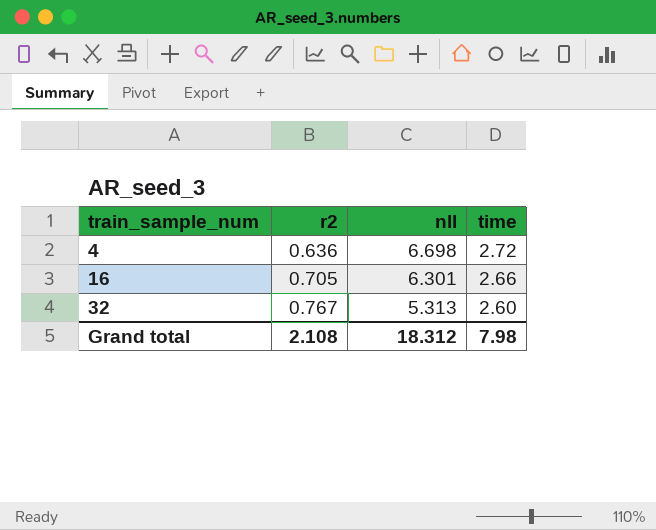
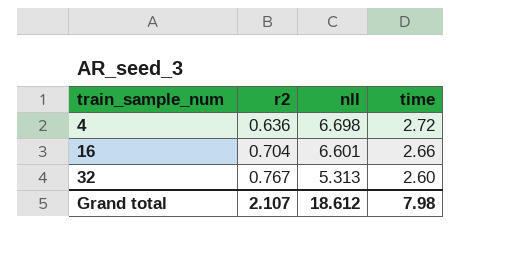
16 | r2: 0.705 -> 0.704
16 | nll: 6.301 -> 6.601
Grand total | r2: 2.108 -> 2.107
Grand total | nll: 18.312 -> 18.612

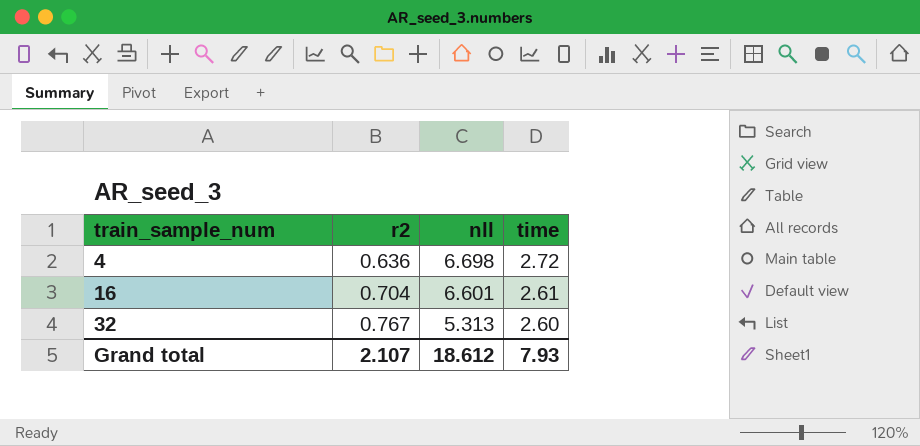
16 | time: 2.66 -> 2.61
Grand total | time: 7.98 -> 7.93

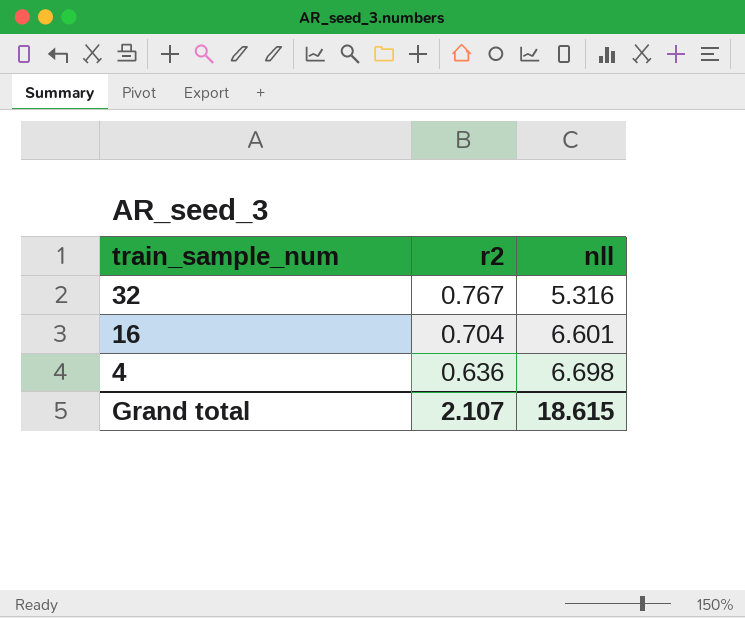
row order: train_sample_num ascending -> train_sample_num descending
column time | position: 4 -> none
32 | nll: 5.313 -> 5.316
Grand total | nll: 18.612 -> 18.615

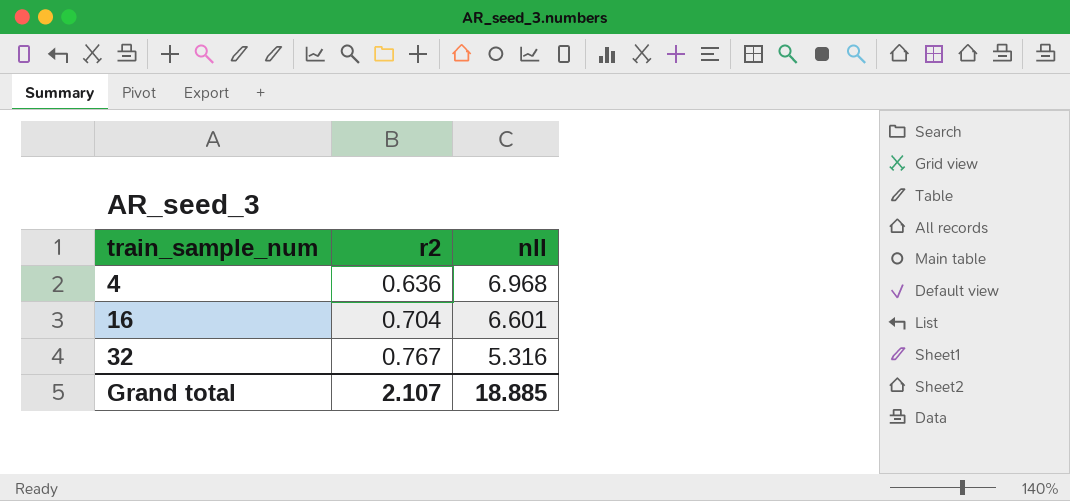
row order: train_sample_num descending -> train_sample_num ascending
4 | nll: 6.698 -> 6.968
Grand total | nll: 18.615 -> 18.885

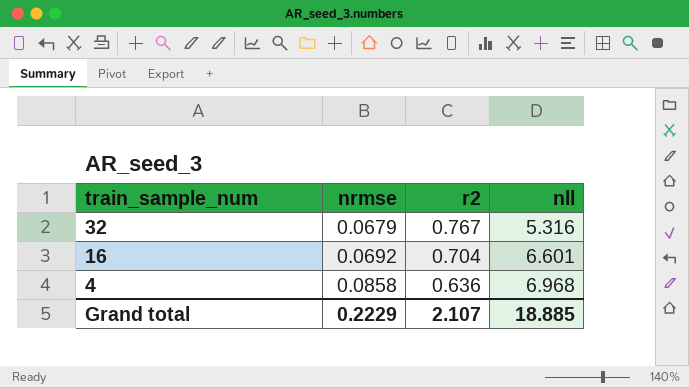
row order: train_sample_num ascending -> train_sample_num descending
column nrmse | position: none -> 2

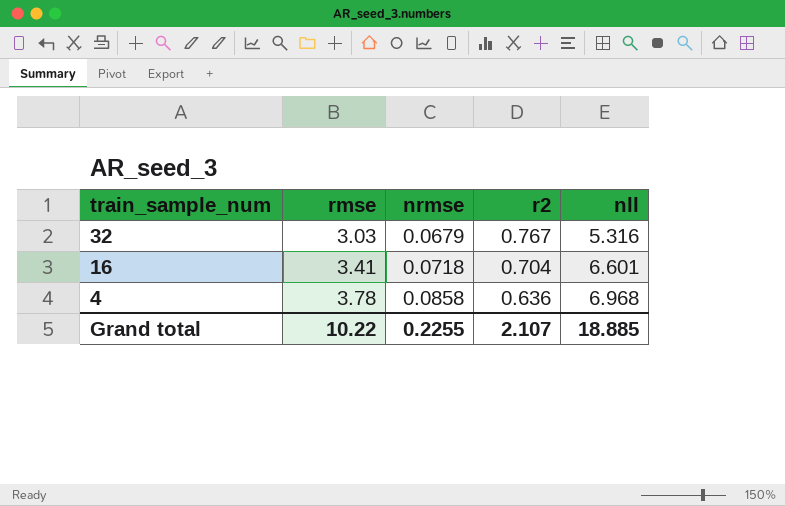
column rmse | position: none -> 2
16 | nrmse: 0.0692 -> 0.0718
Grand total | nrmse: 0.2229 -> 0.2255

